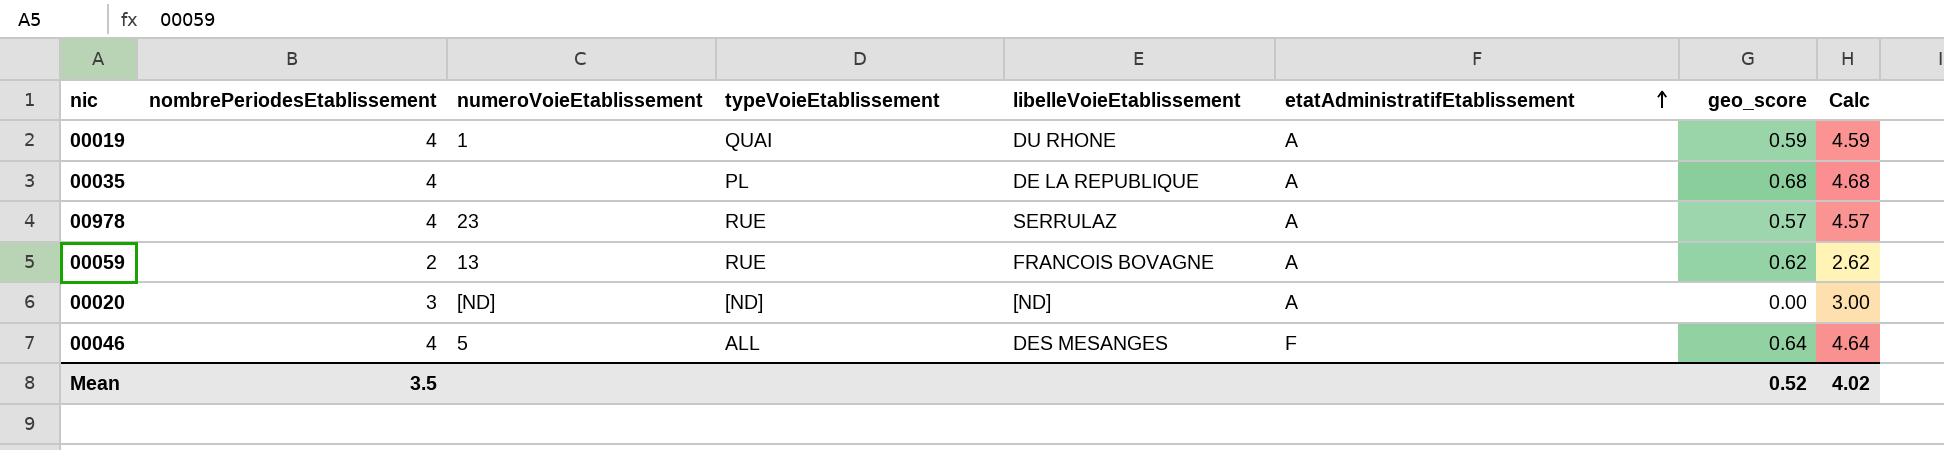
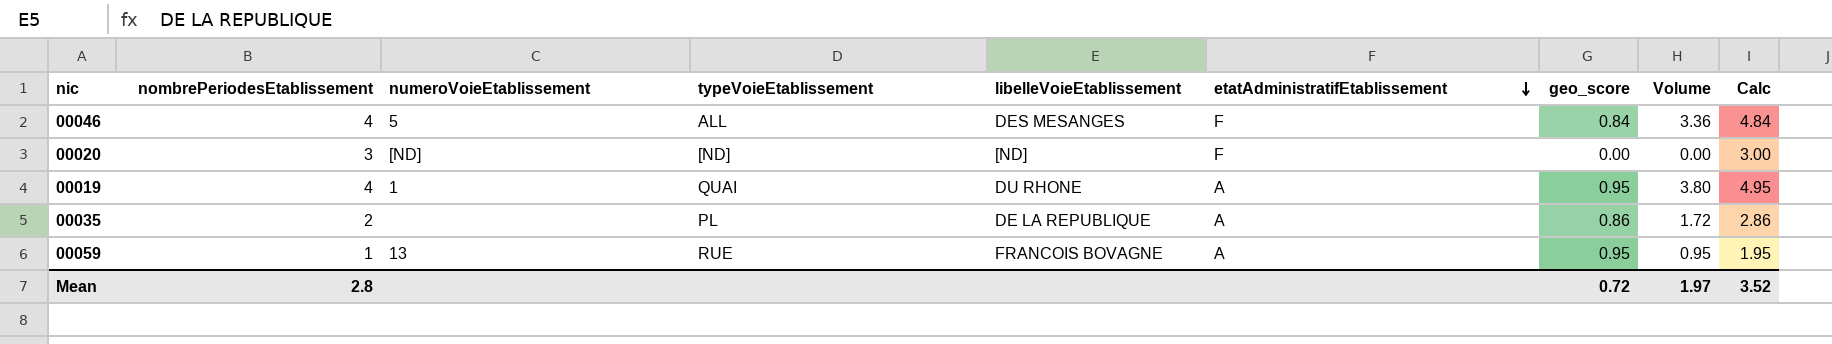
row order: etatAdministratifEtablissement ascending -> etatAdministratifEtablissement descending
column Volume | formula: none -> [nombrePeriodesEtablissement] * [geo_score]
row 00978: 4 | 23 | RUE | SERRULAZ | A | 0.57 | 4.57 -> none
00046 | geo_score: 0.64 -> 0.84
00046 | Calc: 4.64 -> 4.84
00020 | etatAdministratifEtablissement: A -> F
00019 | geo_score: 0.59 -> 0.95
00019 | Calc: 4.59 -> 4.95
00035 | nombrePeriodesEtablissement: 4 -> 2
00035 | geo_score: 0.68 -> 0.86
00035 | Calc: 4.68 -> 2.86
00059 | nombrePeriodesEtablissement: 2 -> 1
00059 | geo_score: 0.62 -> 0.95
00059 | Calc: 2.62 -> 1.95
Mean | nombrePeriodesEtablissement: 3.5 -> 2.8
Mean | geo_score: 0.52 -> 0.72
Mean | Calc: 4.02 -> 3.52

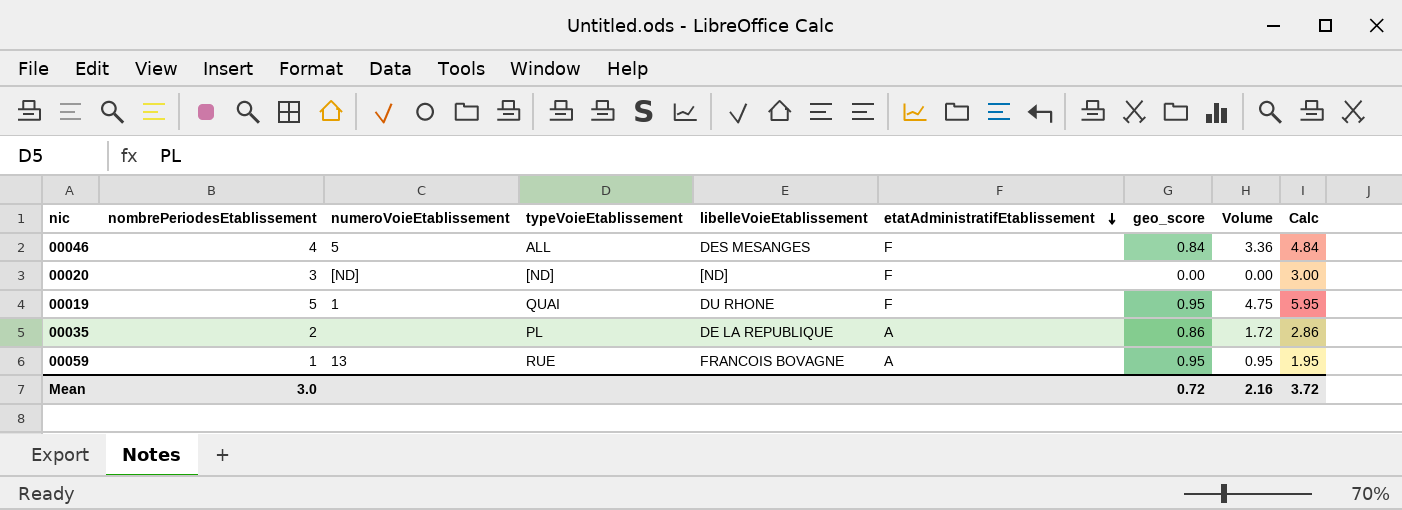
00019 | nombrePeriodesEtablissement: 4 -> 5
00019 | etatAdministratifEtablissement: A -> F
00019 | Volume: 3.80 -> 4.75
00019 | Calc: 4.95 -> 5.95
Mean | nombrePeriodesEtablissement: 2.8 -> 3.0
Mean | Volume: 1.97 -> 2.16
Mean | Calc: 3.52 -> 3.72

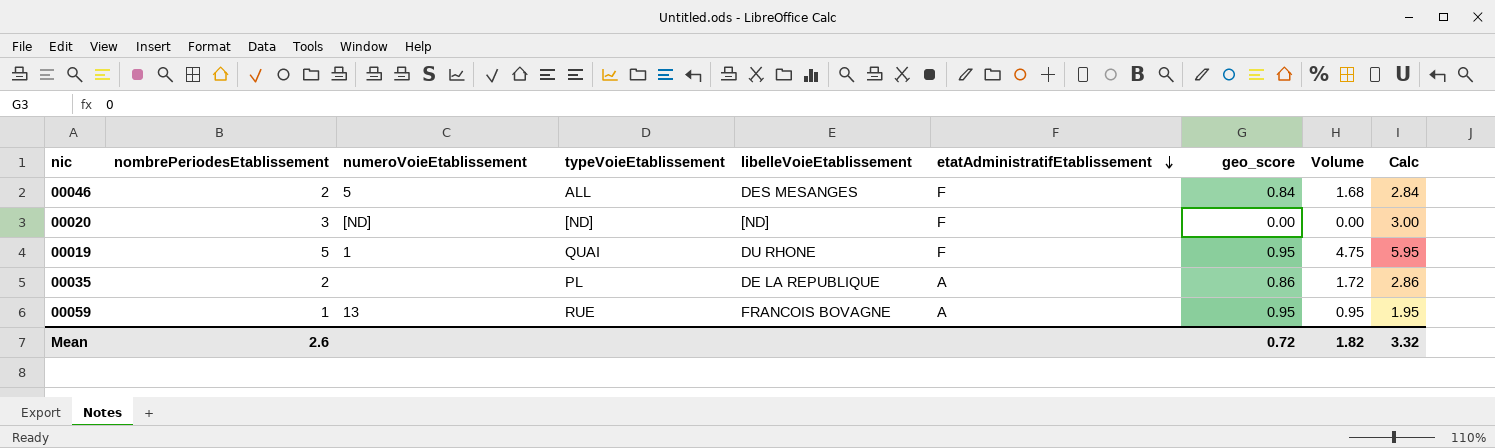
00046 | nombrePeriodesEtablissement: 4 -> 2
00046 | Volume: 3.36 -> 1.68
00046 | Calc: 4.84 -> 2.84
Mean | nombrePeriodesEtablissement: 3.0 -> 2.6
Mean | Volume: 2.16 -> 1.82
Mean | Calc: 3.72 -> 3.32

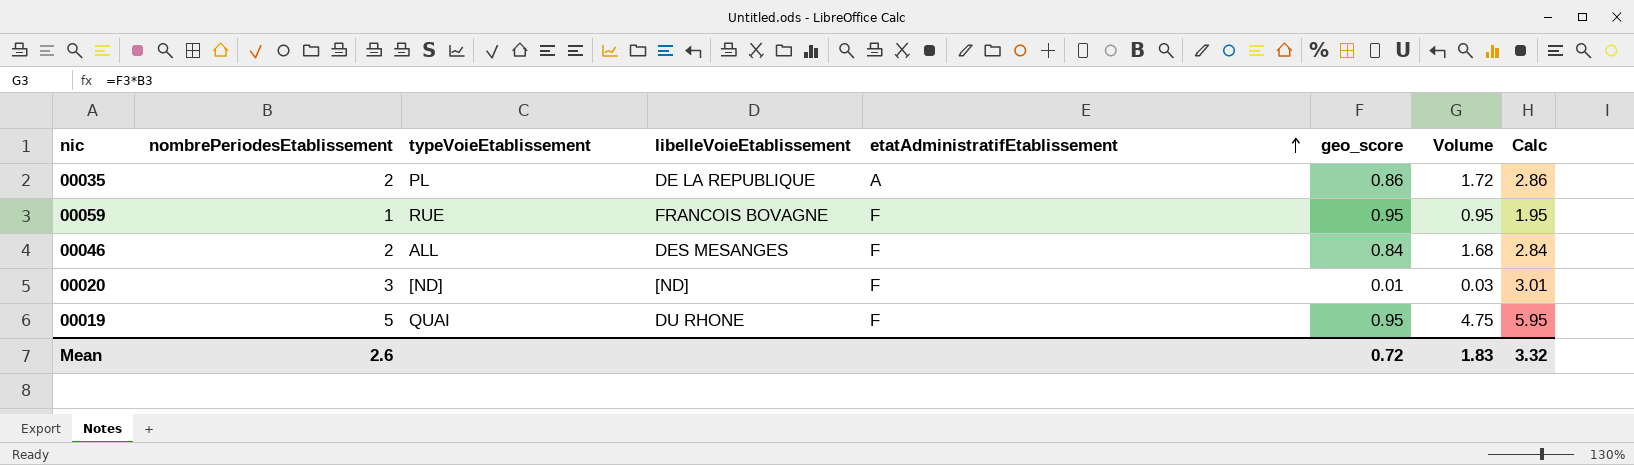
row order: etatAdministratifEtablissement descending -> etatAdministratifEtablissement ascending
column numeroVoieEtablissement | position: 3 -> none
00059 | etatAdministratifEtablissement: A -> F
00020 | geo_score: 0.00 -> 0.01
00020 | Volume: 0.00 -> 0.03
00020 | Calc: 3.00 -> 3.01
Mean | Volume: 1.82 -> 1.83

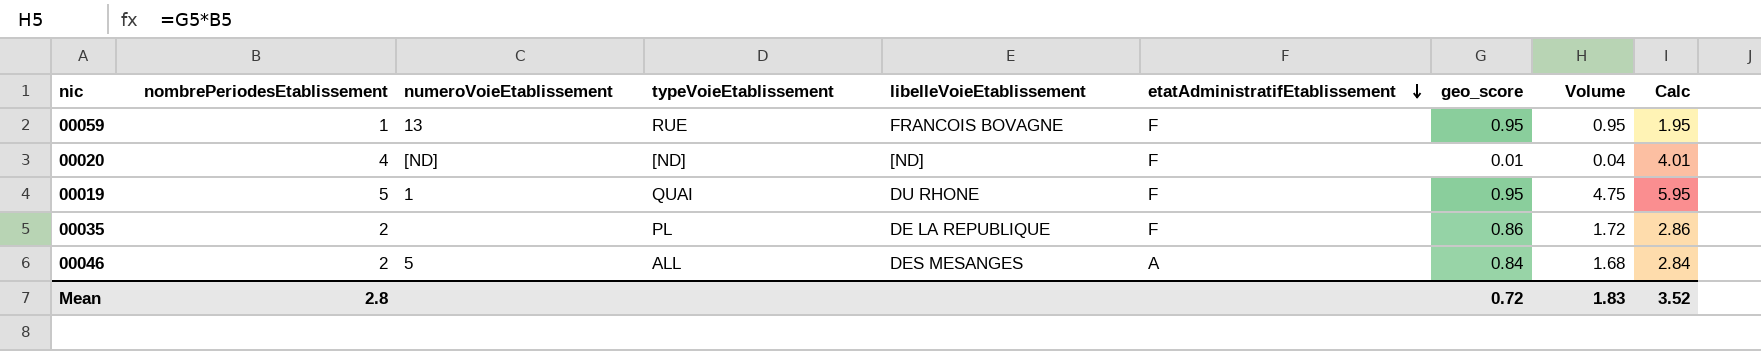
row order: etatAdministratifEtablissement ascending -> etatAdministratifEtablissement descending
column numeroVoieEtablissement | position: none -> 3
00020 | nombrePeriodesEtablissement: 3 -> 4
00020 | Volume: 0.03 -> 0.04
00020 | Calc: 3.01 -> 4.01
00035 | etatAdministratifEtablissement: A -> F
00046 | etatAdministratifEtablissement: F -> A
Mean | nombrePeriodesEtablissement: 2.6 -> 2.8
Mean | Calc: 3.32 -> 3.52

